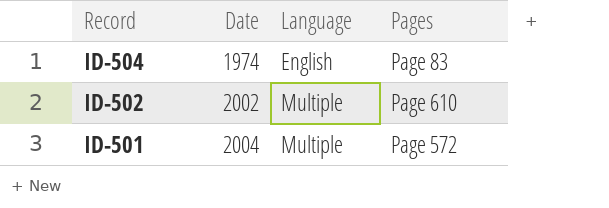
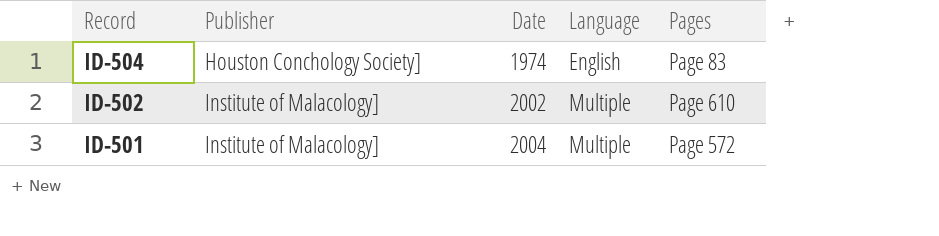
column Publisher | position: none -> 2

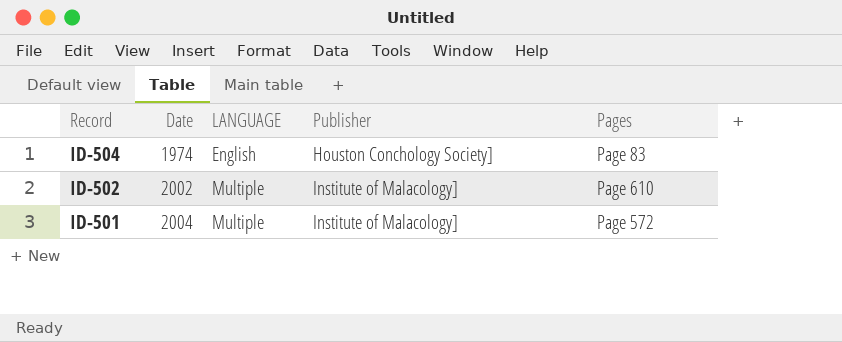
column name: Language -> LANGUAGE
column Publisher | position: 2 -> 4

